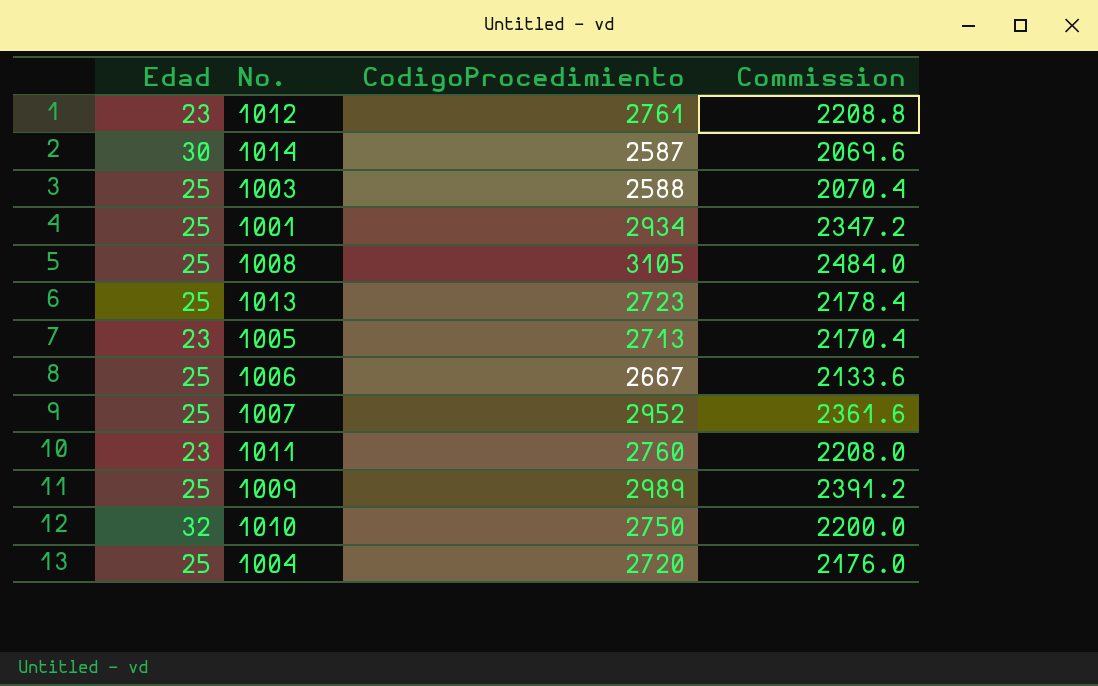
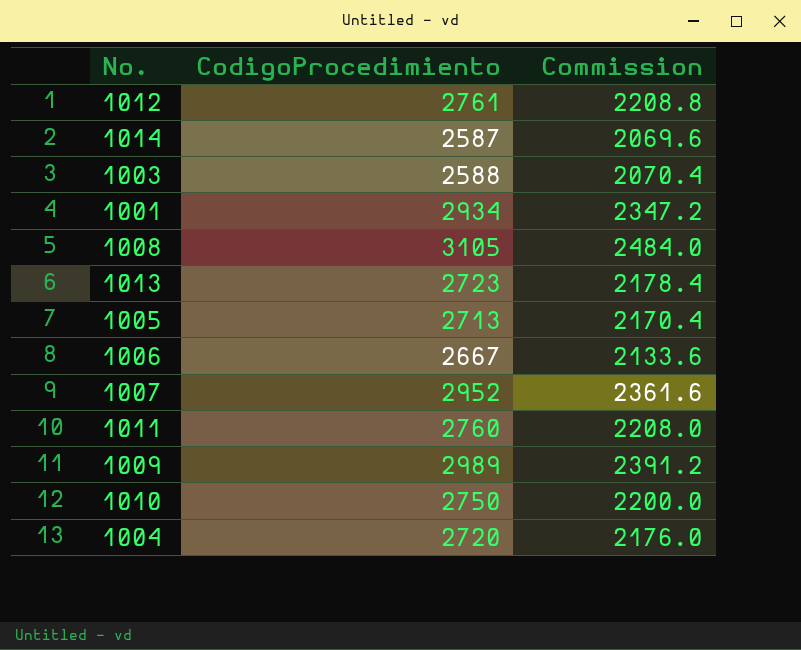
column Edad | position: 1 -> none

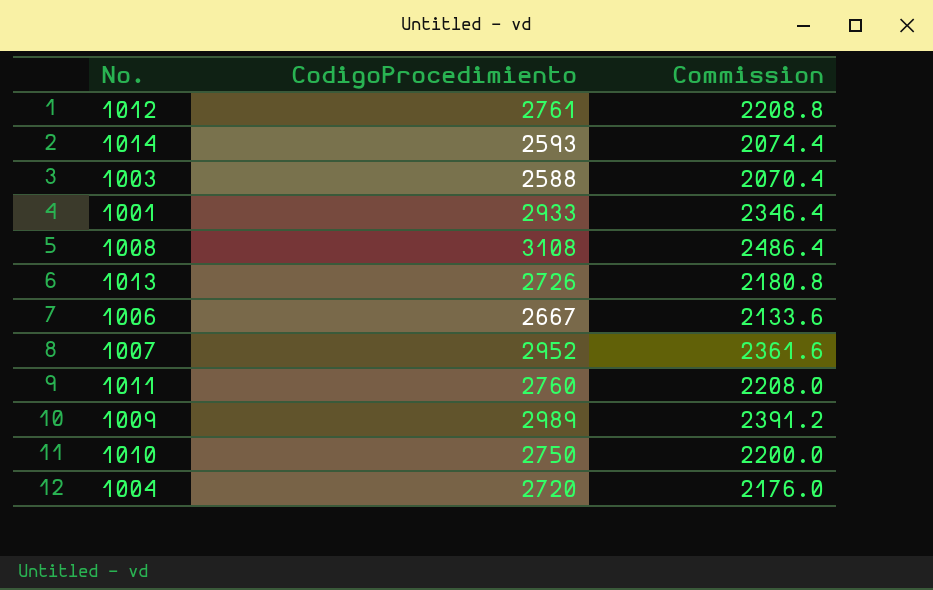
row 1005: 2713 | 2170.4 -> none
1014 | CodigoProcedimiento: 2587 -> 2593
1014 | Commission: 2069.6 -> 2074.4
1001 | CodigoProcedimiento: 2934 -> 2933
1001 | Commission: 2347.2 -> 2346.4
1008 | CodigoProcedimiento: 3105 -> 3108
1008 | Commission: 2484.0 -> 2486.4
1013 | CodigoProcedimiento: 2723 -> 2726
1013 | Commission: 2178.4 -> 2180.8

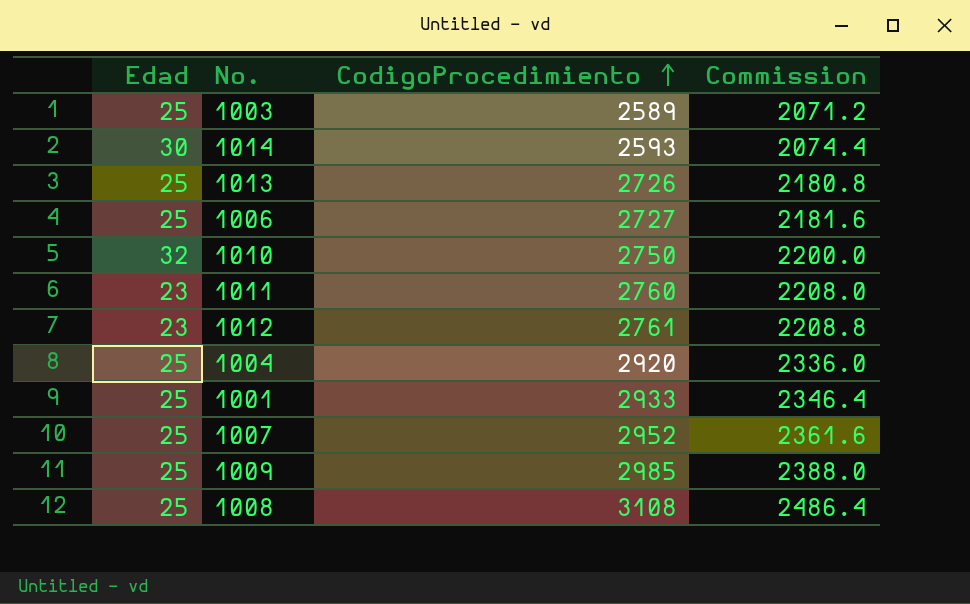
row order: none -> CodigoProcedimiento ascending
column Edad | position: none -> 1
1003 | CodigoProcedimiento: 2588 -> 2589
1003 | Commission: 2070.4 -> 2071.2
1006 | CodigoProcedimiento: 2667 -> 2727
1006 | Commission: 2133.6 -> 2181.6
1004 | CodigoProcedimiento: 2720 -> 2920
1004 | Commission: 2176.0 -> 2336.0
1009 | CodigoProcedimiento: 2989 -> 2985
1009 | Commission: 2391.2 -> 2388.0

